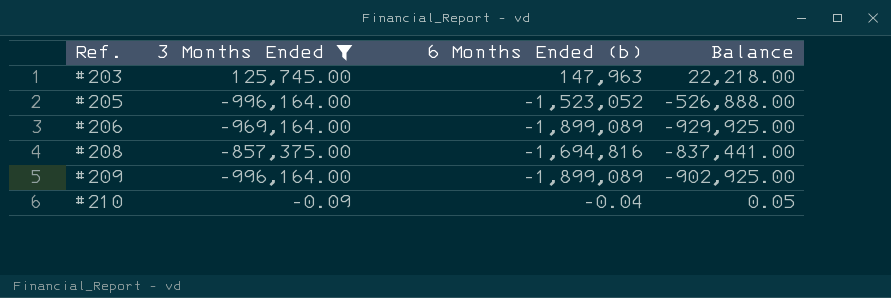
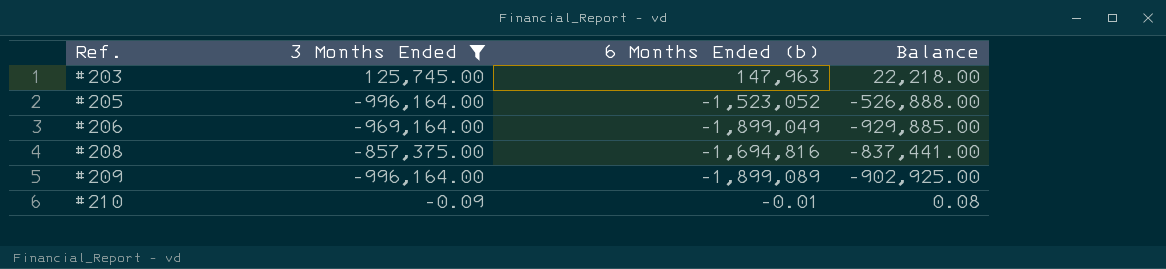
#206 | 6 Months Ended (b): -1,899,089 -> -1,899,049
#206 | Balance: -929,925.00 -> -929,885.00
#210 | 6 Months Ended (b): -0.04 -> -0.01
#210 | Balance: 0.05 -> 0.08

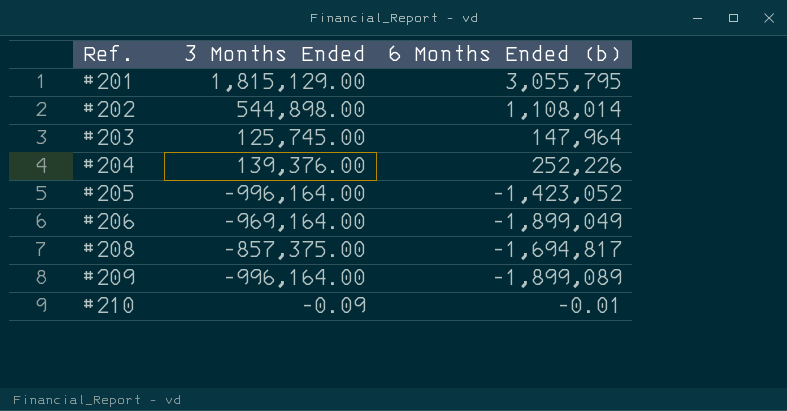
filter: 3 Months Ended <= 125,745.00 -> none
column Balance | formula: [6 Months Ended (b)] - [3 Months Ended] -> none
#203 | 6 Months Ended (b): 147,963 -> 147,964
#205 | 6 Months Ended (b): -1,523,052 -> -1,423,052
#208 | 6 Months Ended (b): -1,694,816 -> -1,694,817

